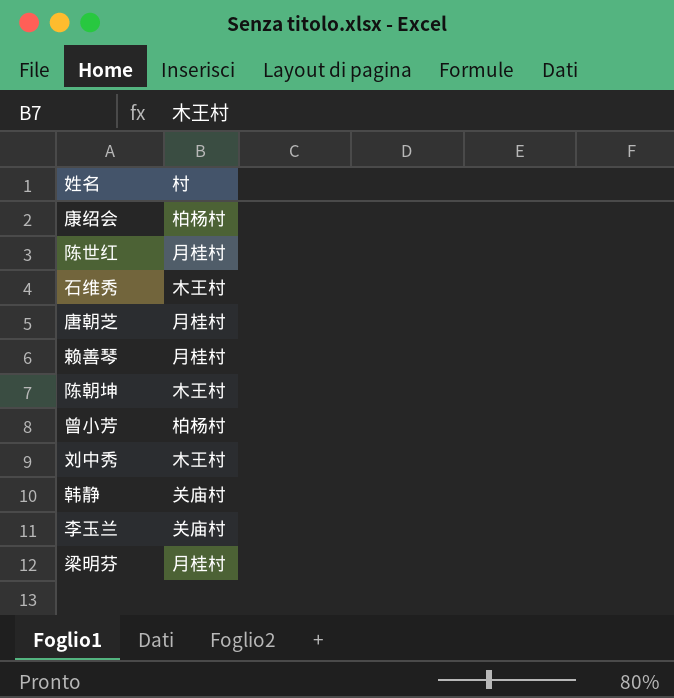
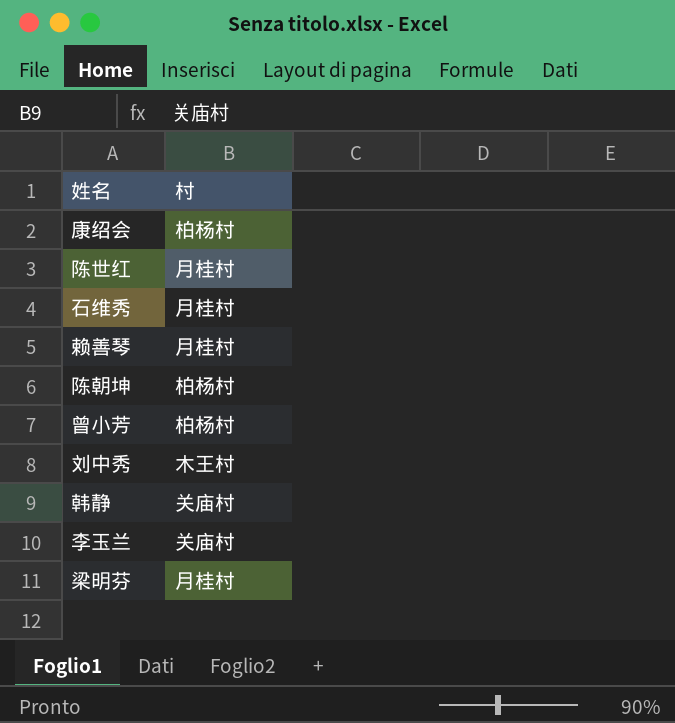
row 唐朝芝: 月桂村 -> none
石维秀 | 村: 木王村 -> 月桂村
陈朝坤 | 村: 木王村 -> 柏杨村

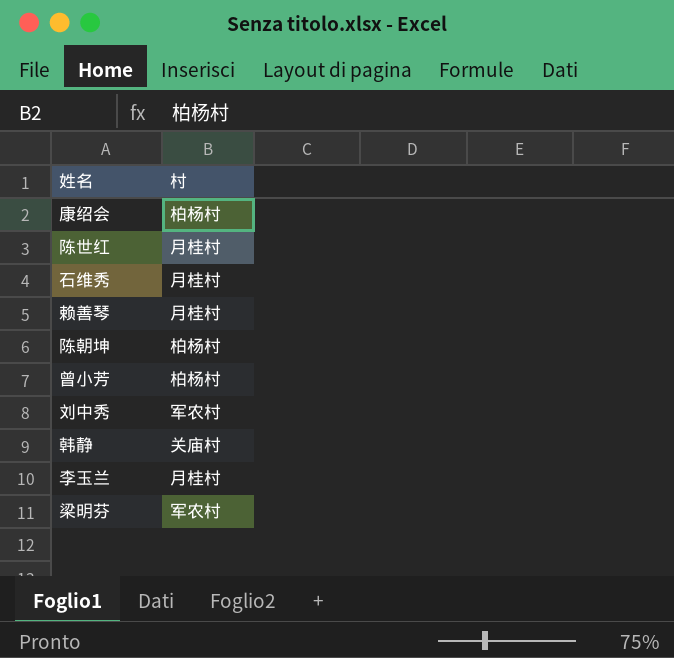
刘中秀 | 村: 木王村 -> 军农村
李玉兰 | 村: 关庙村 -> 月桂村
梁明芬 | 村: 月桂村 -> 军农村

